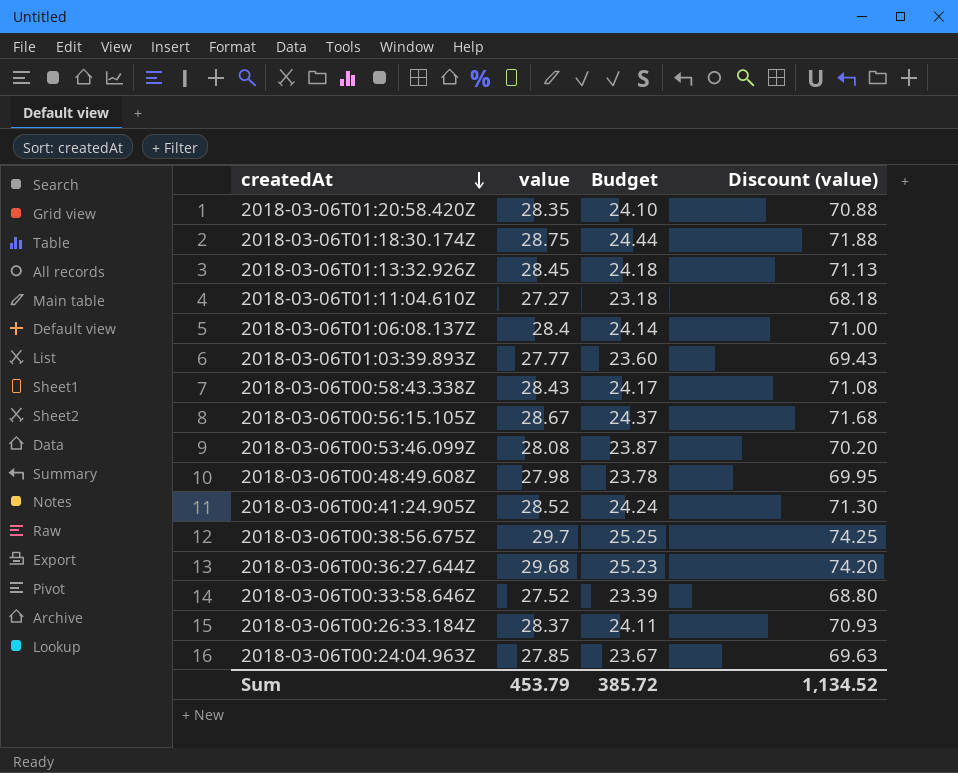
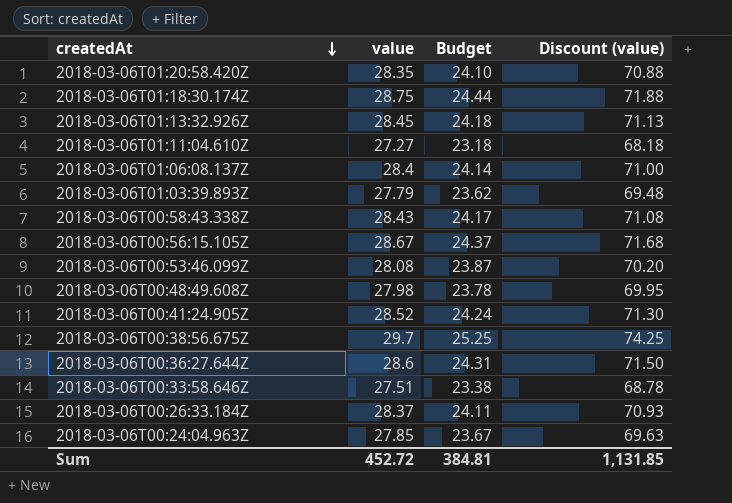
2018-03-06T01:03:39.893Z | value: 27.77 -> 27.79
2018-03-06T01:03:39.893Z | Budget: 23.60 -> 23.62
2018-03-06T01:03:39.893Z | Discount (value): 69.43 -> 69.48
2018-03-06T00:36:27.644Z | value: 29.68 -> 28.6
2018-03-06T00:36:27.644Z | Budget: 25.23 -> 24.31
2018-03-06T00:36:27.644Z | Discount (value): 74.20 -> 71.50
2018-03-06T00:33:58.646Z | value: 27.52 -> 27.51
2018-03-06T00:33:58.646Z | Budget: 23.39 -> 23.38
2018-03-06T00:33:58.646Z | Discount (value): 68.80 -> 68.78
Sum | value: 453.79 -> 452.72
Sum | Budget: 385.72 -> 384.81
Sum | Discount (value): 1,134.52 -> 1,131.85

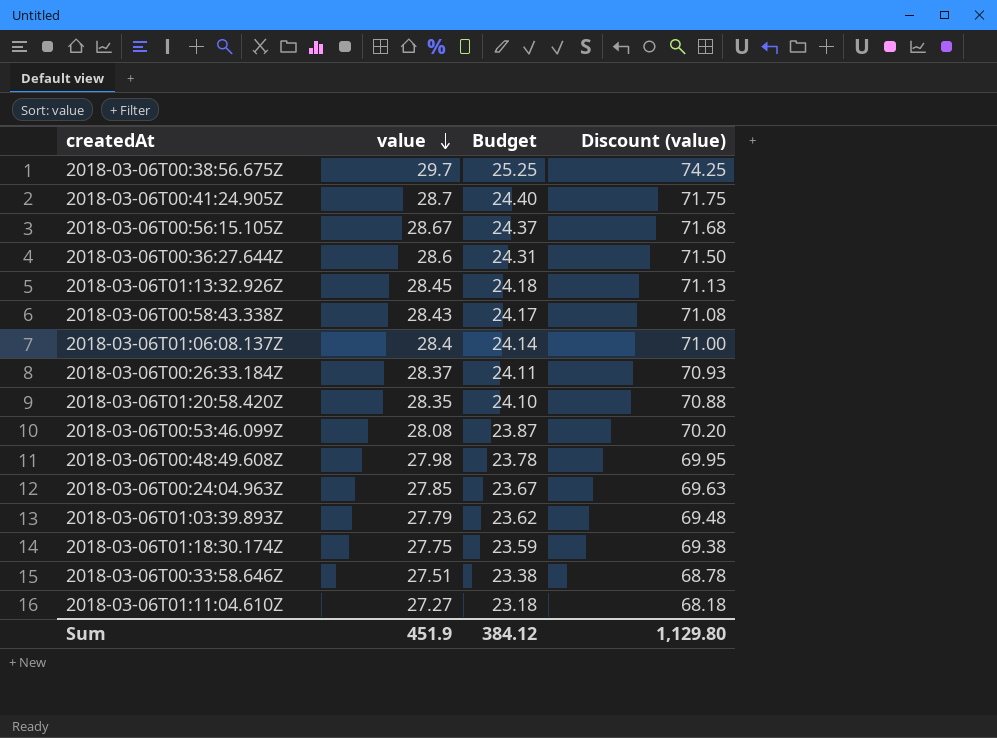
row order: createdAt descending -> value descending
2018-03-06T00:41:24.905Z | value: 28.52 -> 28.7
2018-03-06T00:41:24.905Z | Budget: 24.24 -> 24.40
2018-03-06T00:41:24.905Z | Discount (value): 71.30 -> 71.75
2018-03-06T01:18:30.174Z | value: 28.75 -> 27.75
2018-03-06T01:18:30.174Z | Budget: 24.44 -> 23.59
2018-03-06T01:18:30.174Z | Discount (value): 71.88 -> 69.38
Sum | value: 452.72 -> 451.9
Sum | Budget: 384.81 -> 384.12
Sum | Discount (value): 1,131.85 -> 1,129.80

